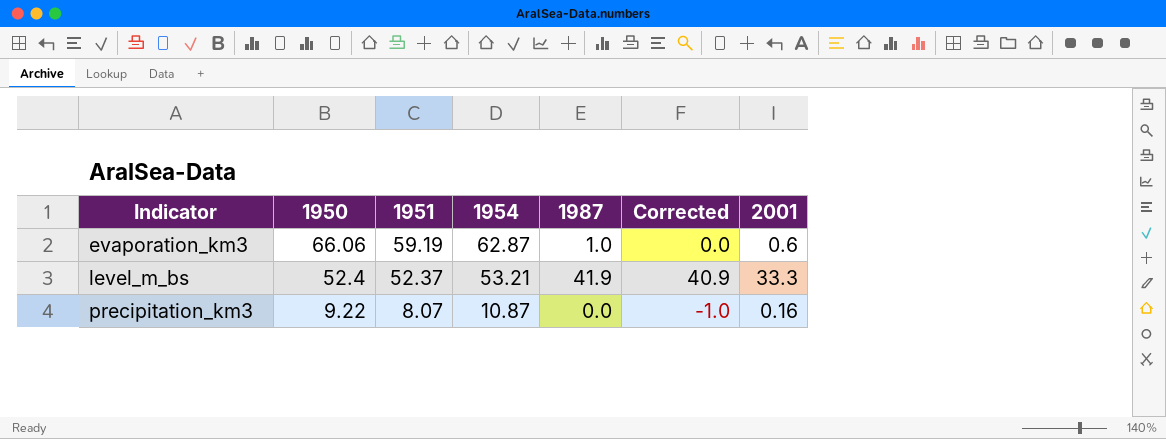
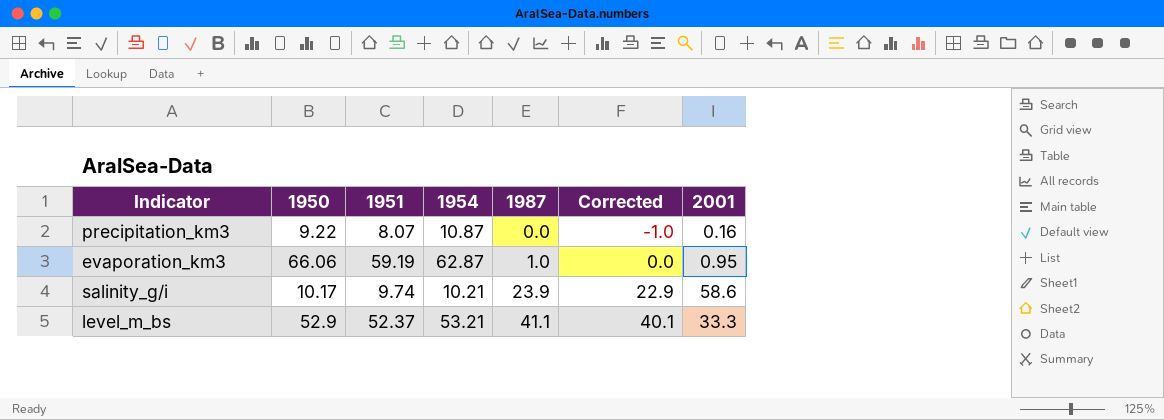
row order: Indicator ascending -> 1987 ascending
evaporation_km3 | 2001: 0.6 -> 0.95
row salinity_g/i: none -> 10.17 | 9.74 | 10.21 | 23.9 | 22.9 | 58.6
level_m_bs | 1950: 52.4 -> 52.9
level_m_bs | 1987: 41.9 -> 41.1
level_m_bs | Corrected: 40.9 -> 40.1

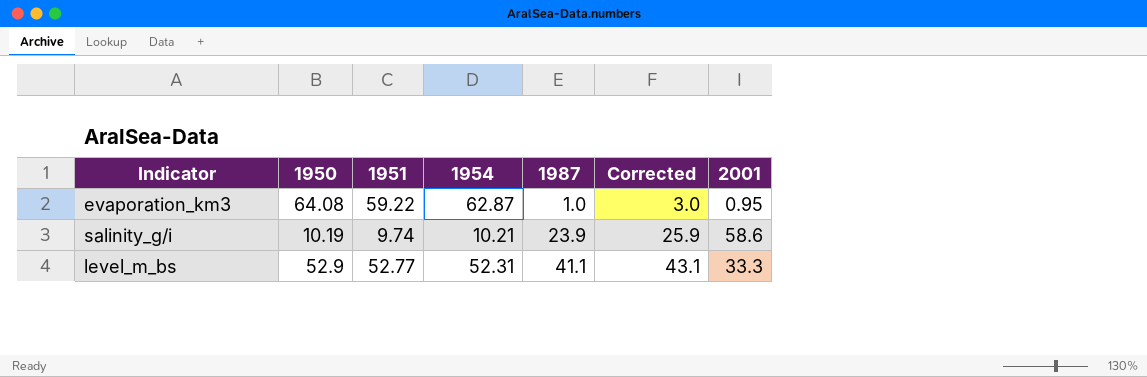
column Corrected | formula: [1987] - 1 -> [1987] + 2
row precipitation_km3: 9.22 | 8.07 | 10.87 | 0.0 | -1.0 | 0.16 -> none
evaporation_km3 | 1950: 66.06 -> 64.08
evaporation_km3 | 1951: 59.19 -> 59.22
salinity_g/i | 1950: 10.17 -> 10.19
level_m_bs | 1951: 52.37 -> 52.77
level_m_bs | 1954: 53.21 -> 52.31

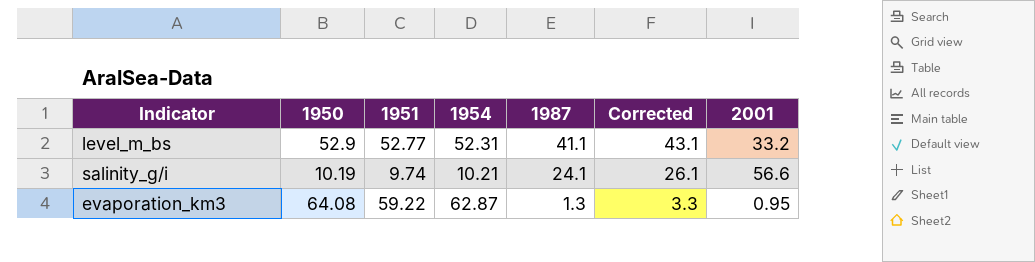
row order: 1987 ascending -> 1987 descending
level_m_bs | 2001: 33.3 -> 33.2
salinity_g/i | 1987: 23.9 -> 24.1
salinity_g/i | Corrected: 25.9 -> 26.1
salinity_g/i | 2001: 58.6 -> 56.6
evaporation_km3 | 1987: 1.0 -> 1.3
evaporation_km3 | Corrected: 3.0 -> 3.3

